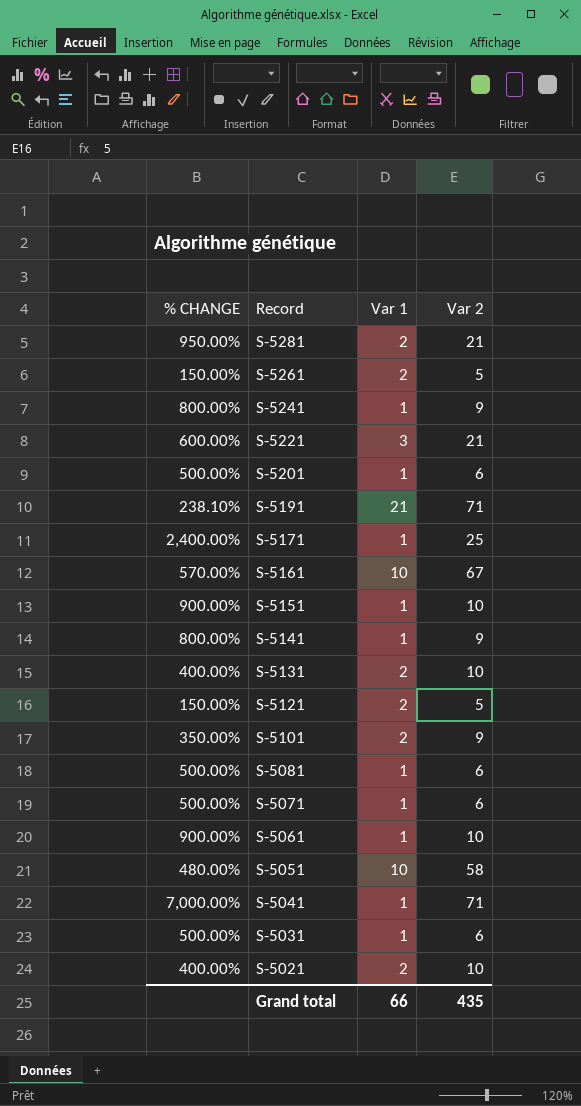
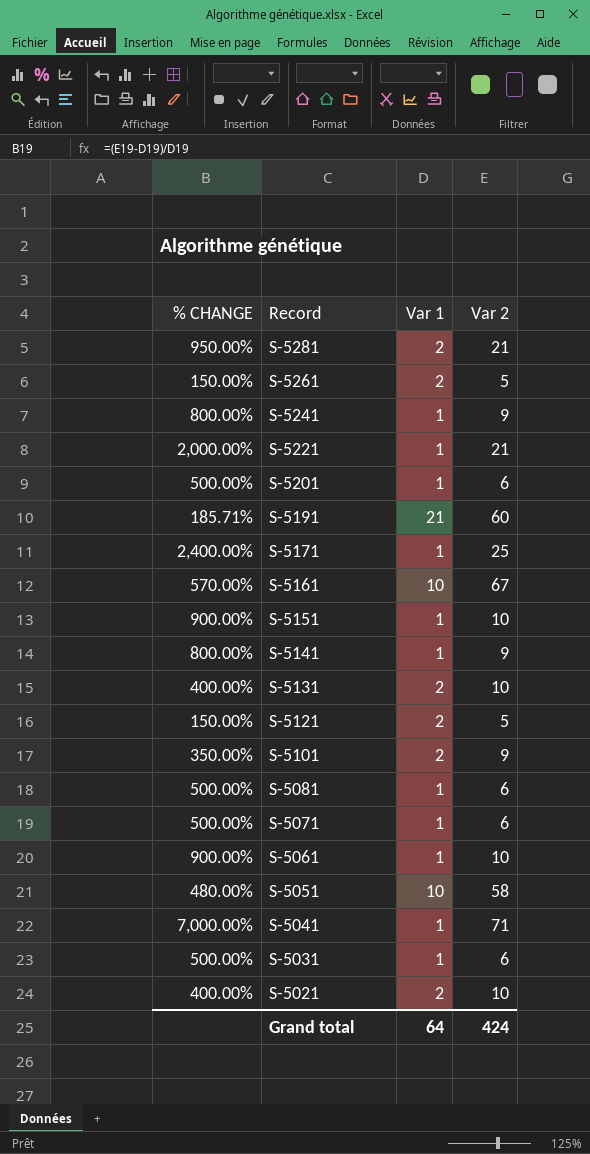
S-5221 | % CHANGE: 600.00% -> 2,000.00%
S-5221 | Var 1: 3 -> 1
S-5191 | % CHANGE: 238.10% -> 185.71%
S-5191 | Var 2: 71 -> 60
Grand total | Var 1: 66 -> 64
Grand total | Var 2: 435 -> 424

